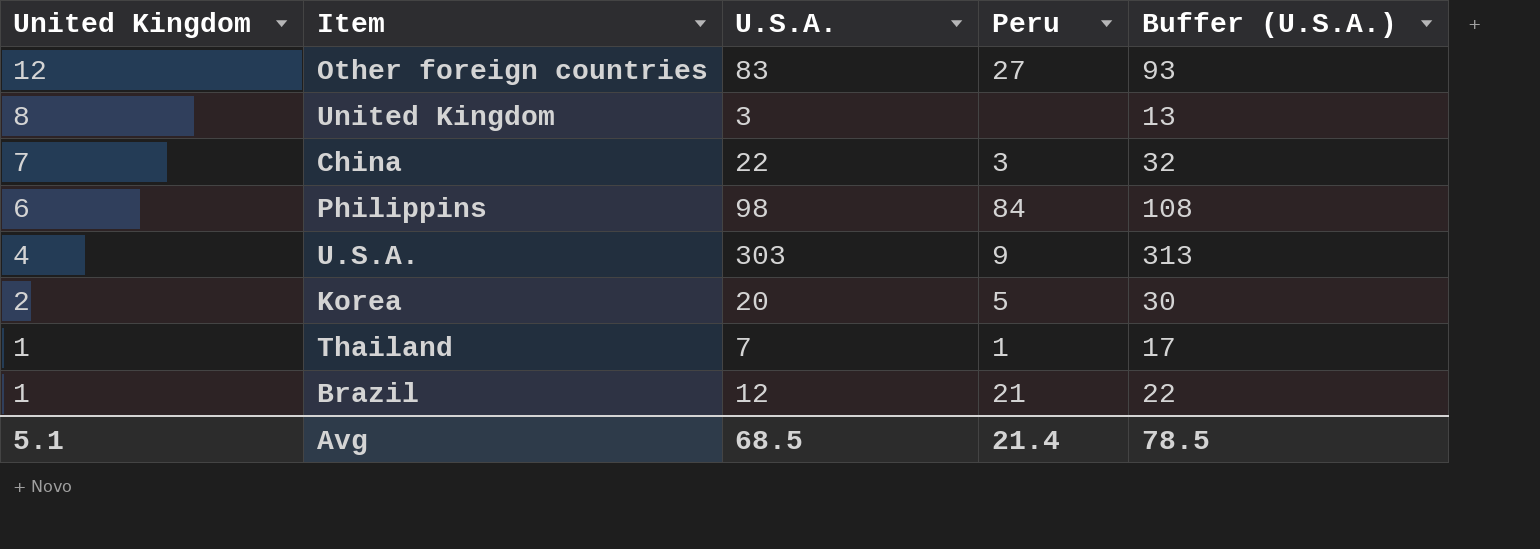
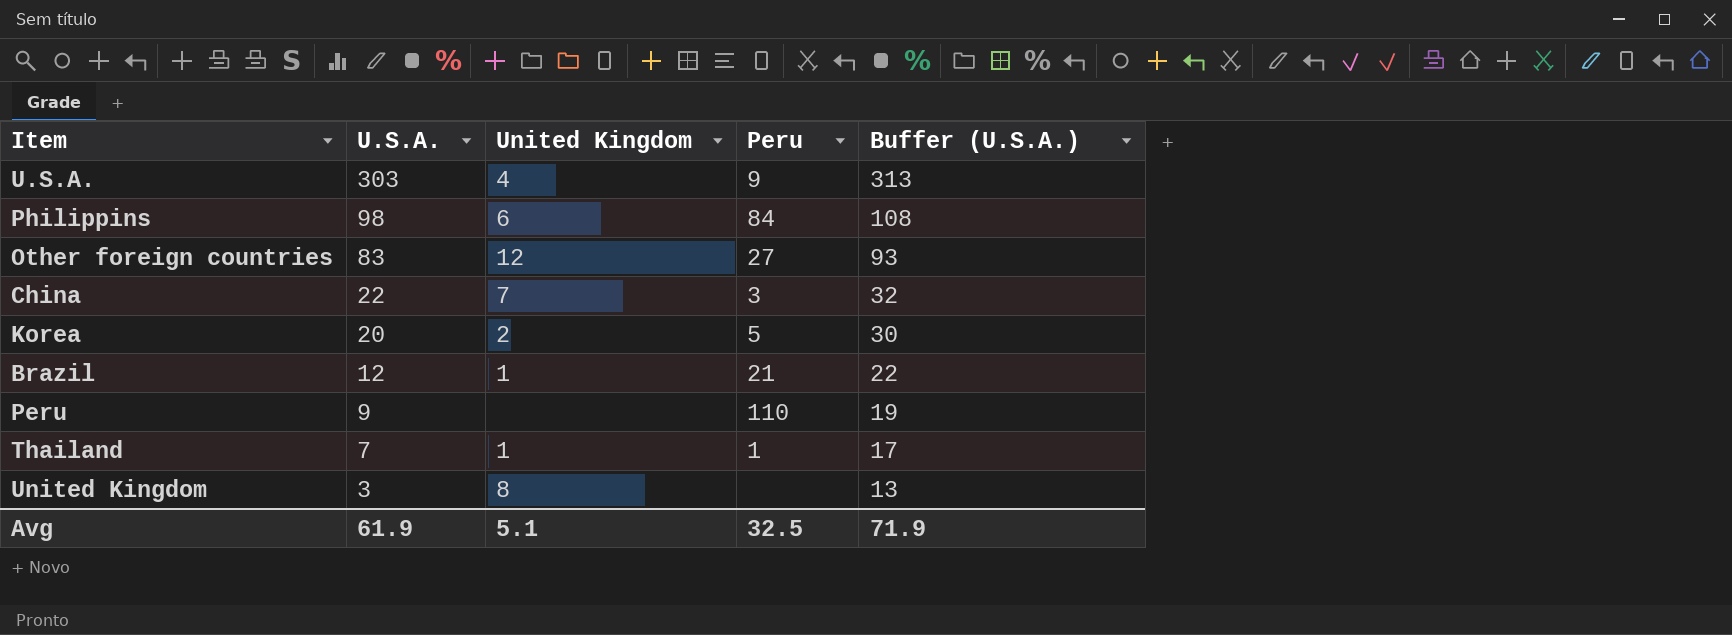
row order: United Kingdom descending -> U.S.A. descending
column United Kingdom | position: 1 -> 3
row Peru: none -> 9 | none | 110 | 19
Avg | U.S.A.: 68.5 -> 61.9
Avg | Peru: 21.4 -> 32.5
Avg | Buffer (U.S.A.): 78.5 -> 71.9

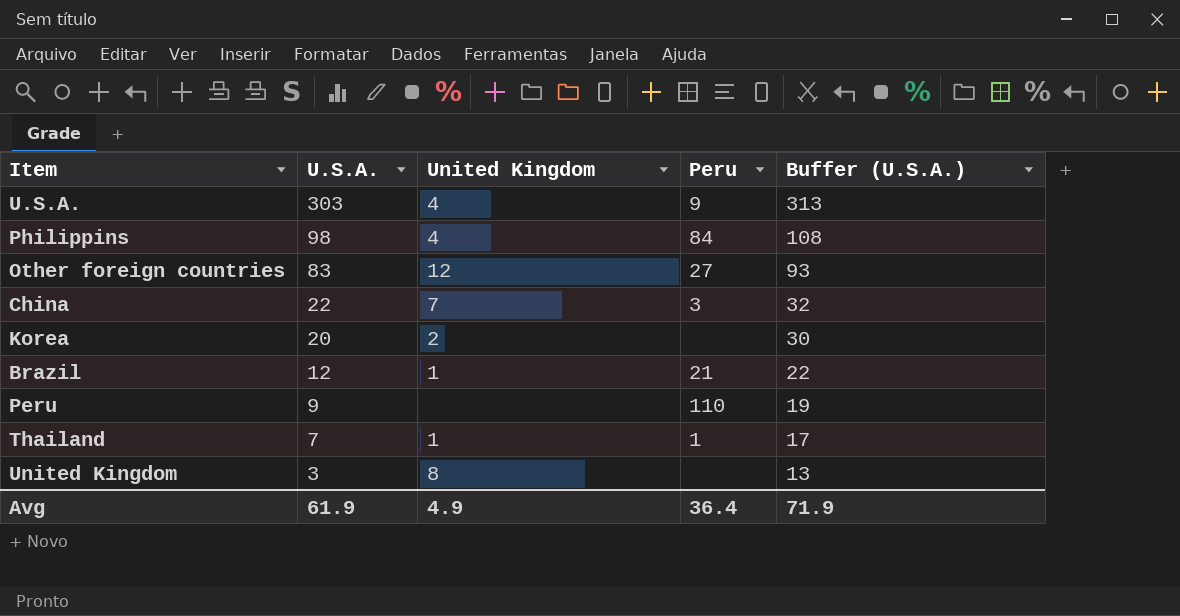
Philippins | United Kingdom: 6 -> 4
Korea | Peru: 5 -> none
Avg | United Kingdom: 5.1 -> 4.9
Avg | Peru: 32.5 -> 36.4

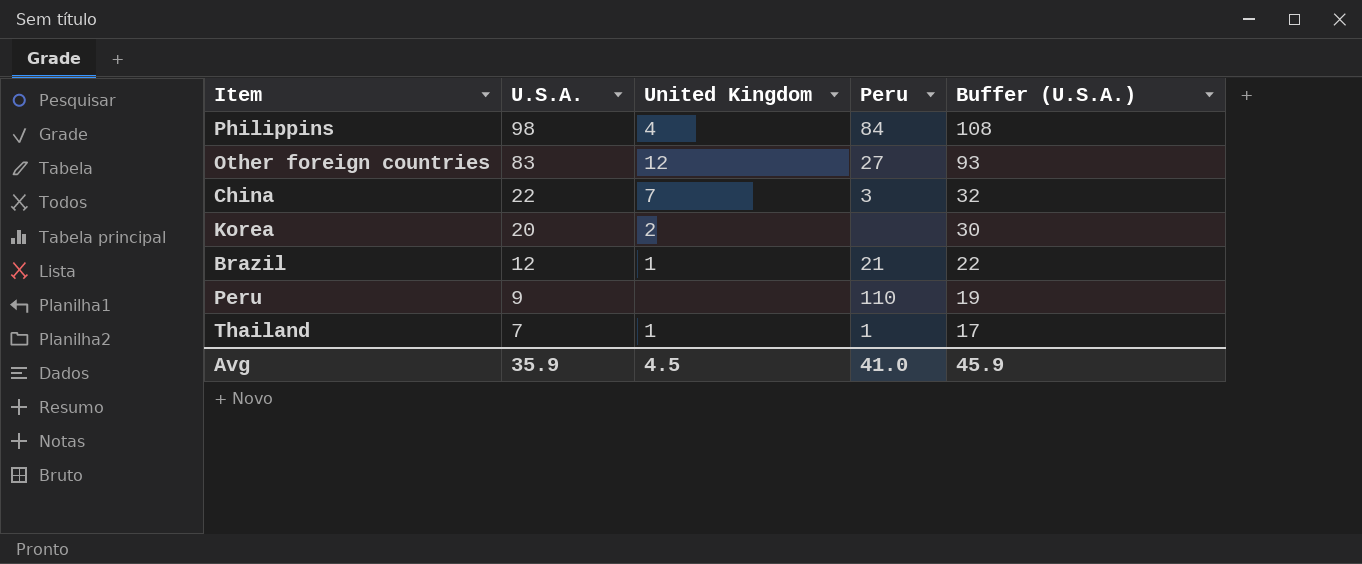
row U.S.A.: 303 | 4 | 9 | 313 -> none
row United Kingdom: 3 | 8 | none | 13 -> none
Avg | U.S.A.: 61.9 -> 35.9
Avg | United Kingdom: 4.9 -> 4.5
Avg | Peru: 36.4 -> 41.0
Avg | Buffer (U.S.A.): 71.9 -> 45.9

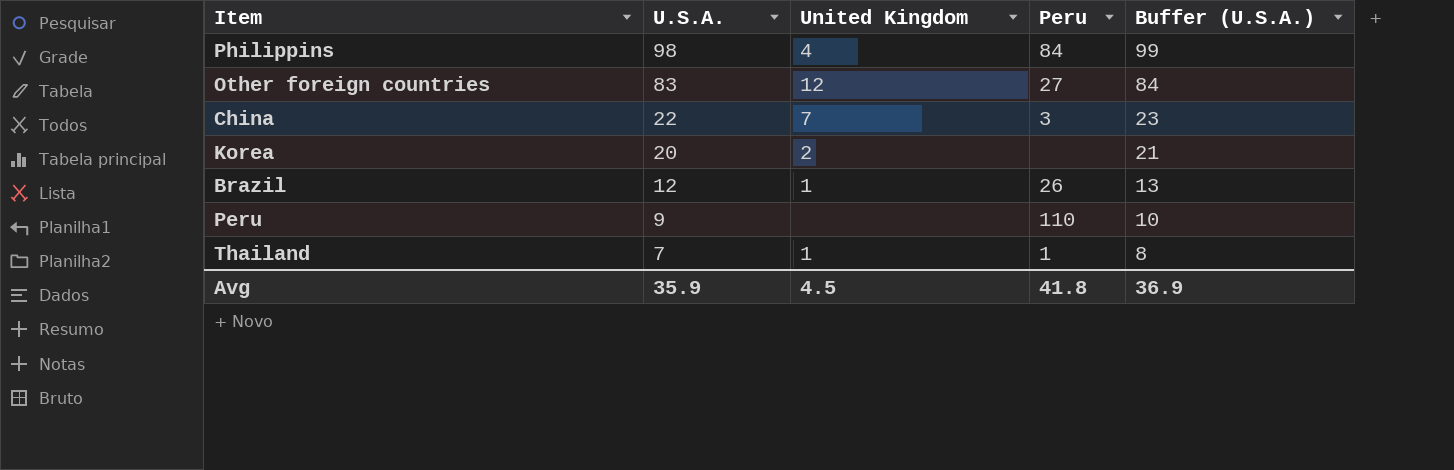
column Buffer (U.S.A.) | formula: [U.S.A.] + 10 -> [U.S.A.] + 1
Brazil | Peru: 21 -> 26
Avg | Peru: 41.0 -> 41.8
Avg | Buffer (U.S.A.): 45.9 -> 36.9

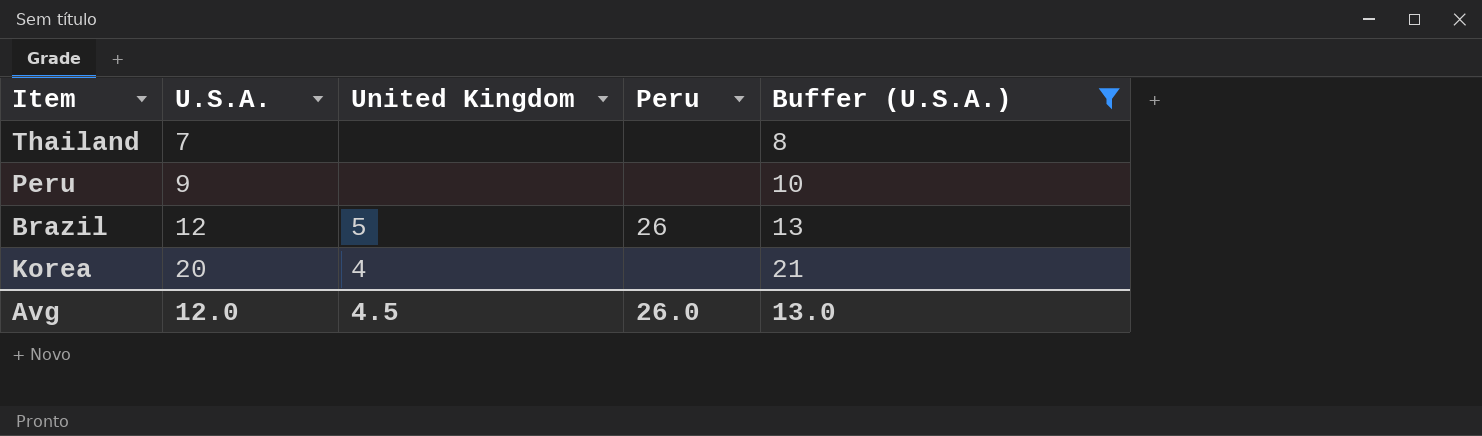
filter: none -> Buffer (U.S.A.) <= 21
row order: U.S.A. descending -> U.S.A. ascending
Thailand | United Kingdom: 1 -> none
Thailand | Peru: 1 -> none
Peru | Peru: 110 -> none
Brazil | United Kingdom: 1 -> 5
Korea | United Kingdom: 2 -> 4
Avg | U.S.A.: 35.9 -> 12.0
Avg | Peru: 41.8 -> 26.0
Avg | Buffer (U.S.A.): 36.9 -> 13.0

